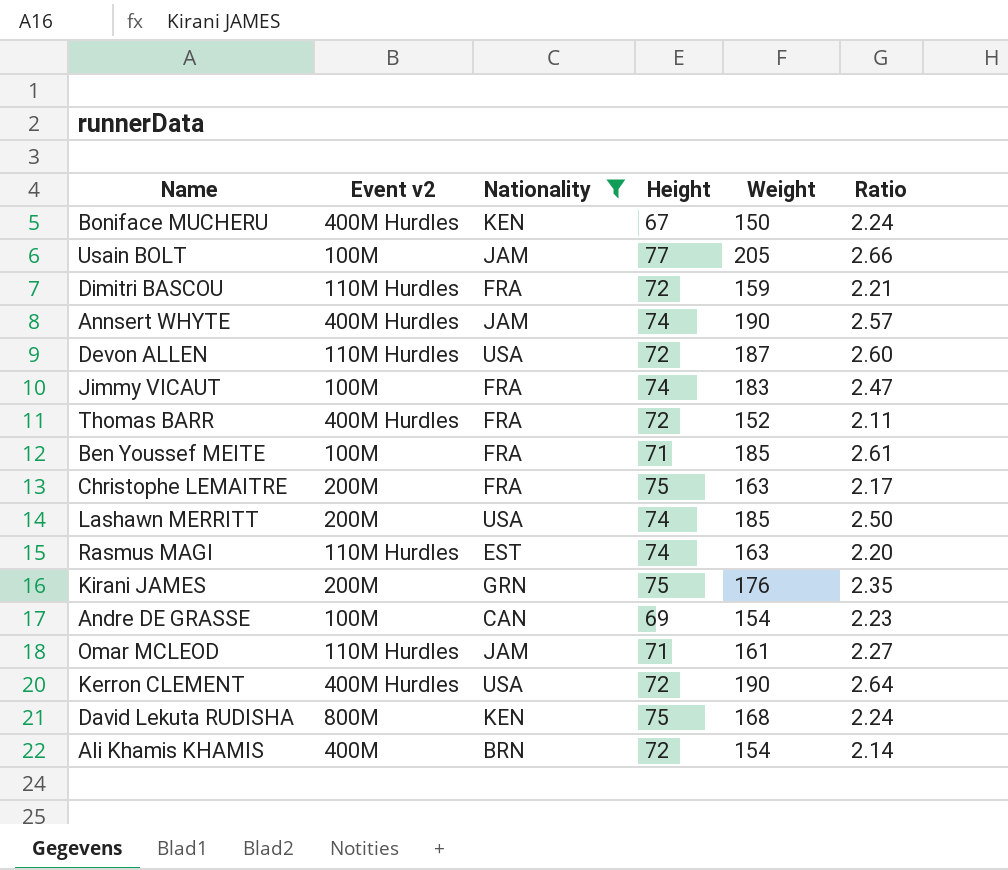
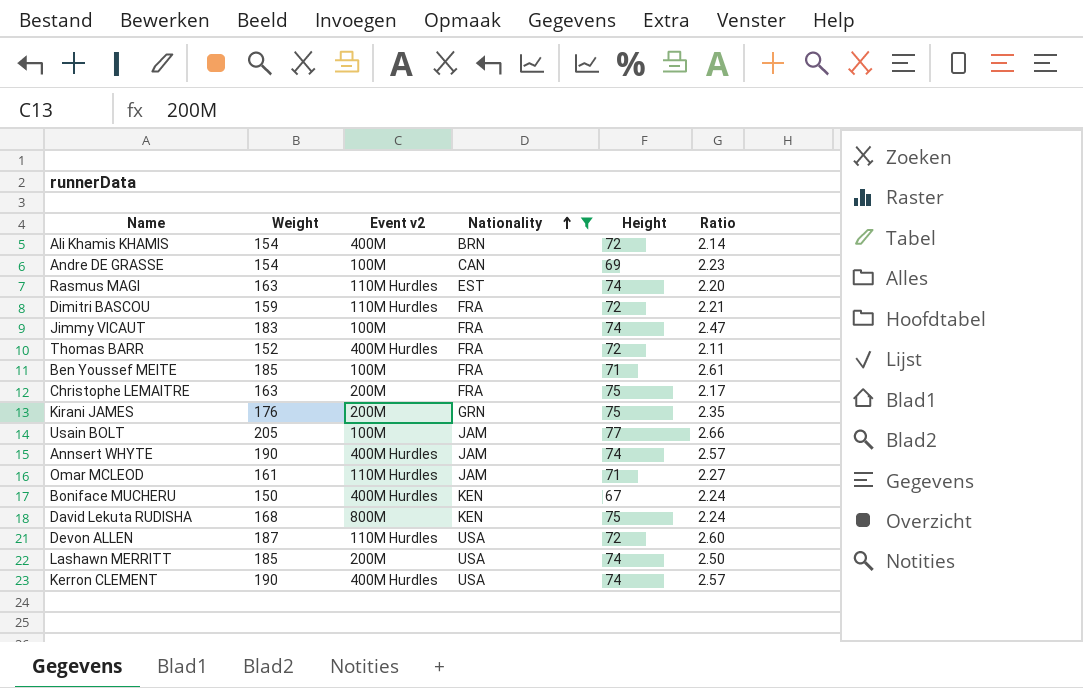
row order: none -> Nationality ascending
column Weight | position: 5 -> 2
Kerron CLEMENT | Height: 72 -> 74
Kerron CLEMENT | Ratio: 2.64 -> 2.57

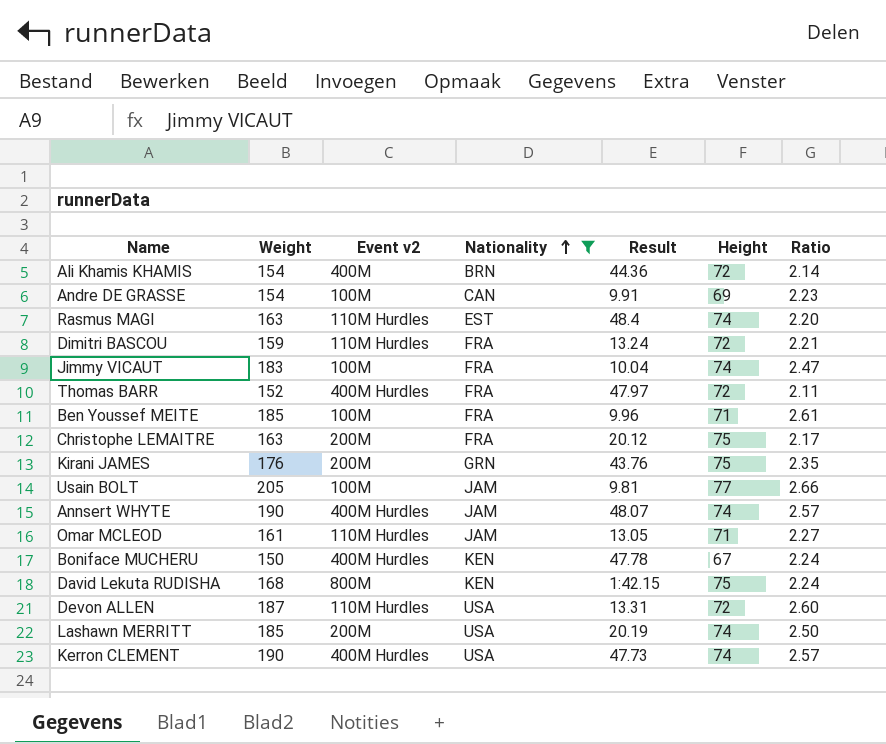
column Result | position: none -> 5

